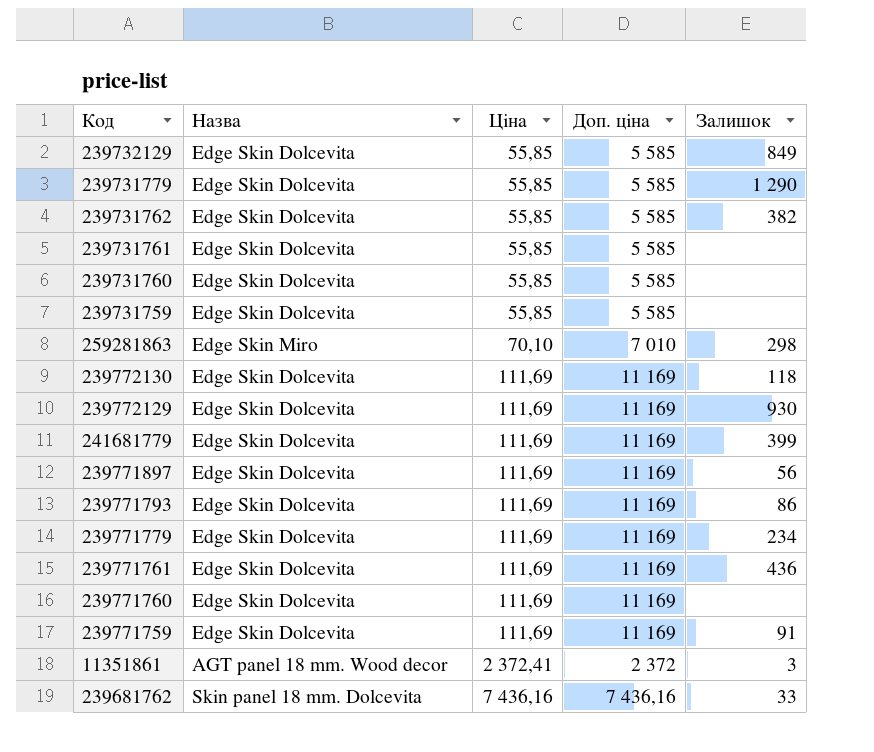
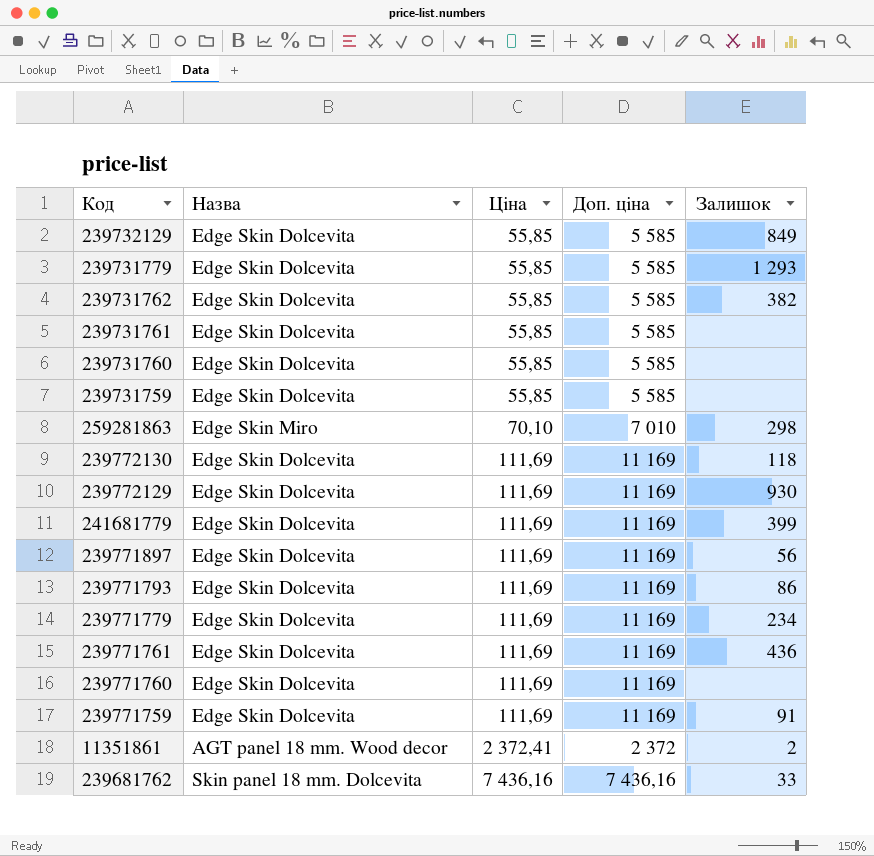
239731779 | Залишок: 1 290 -> 1 293
11351861 | Залишок: 3 -> 2

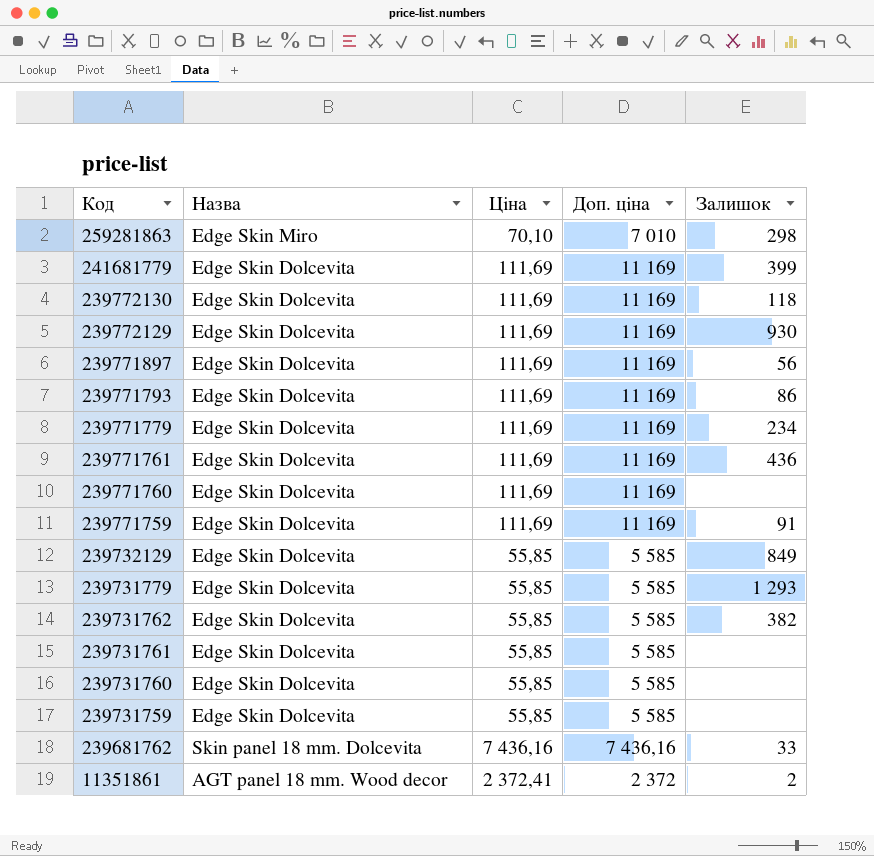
row order: Ціна ascending -> Код descending

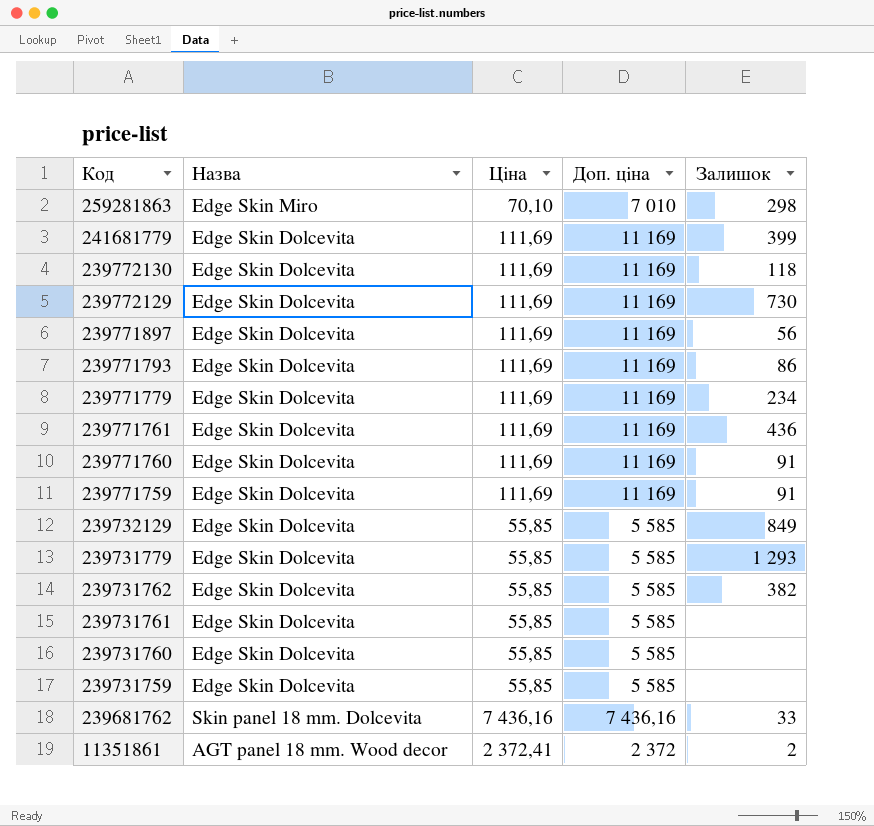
239772129 | Залишок: 930 -> 730
239771760 | Залишок: none -> 91

